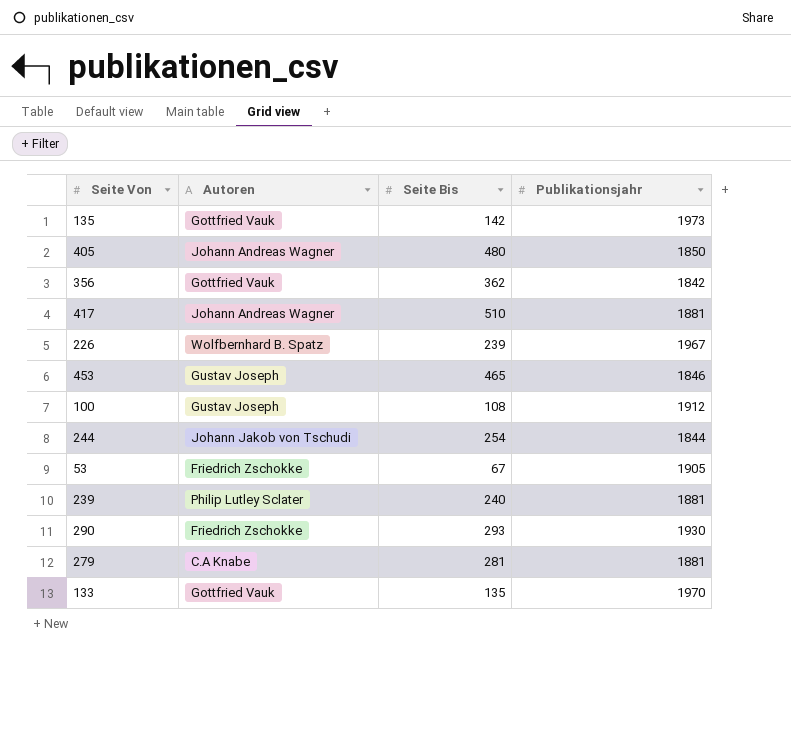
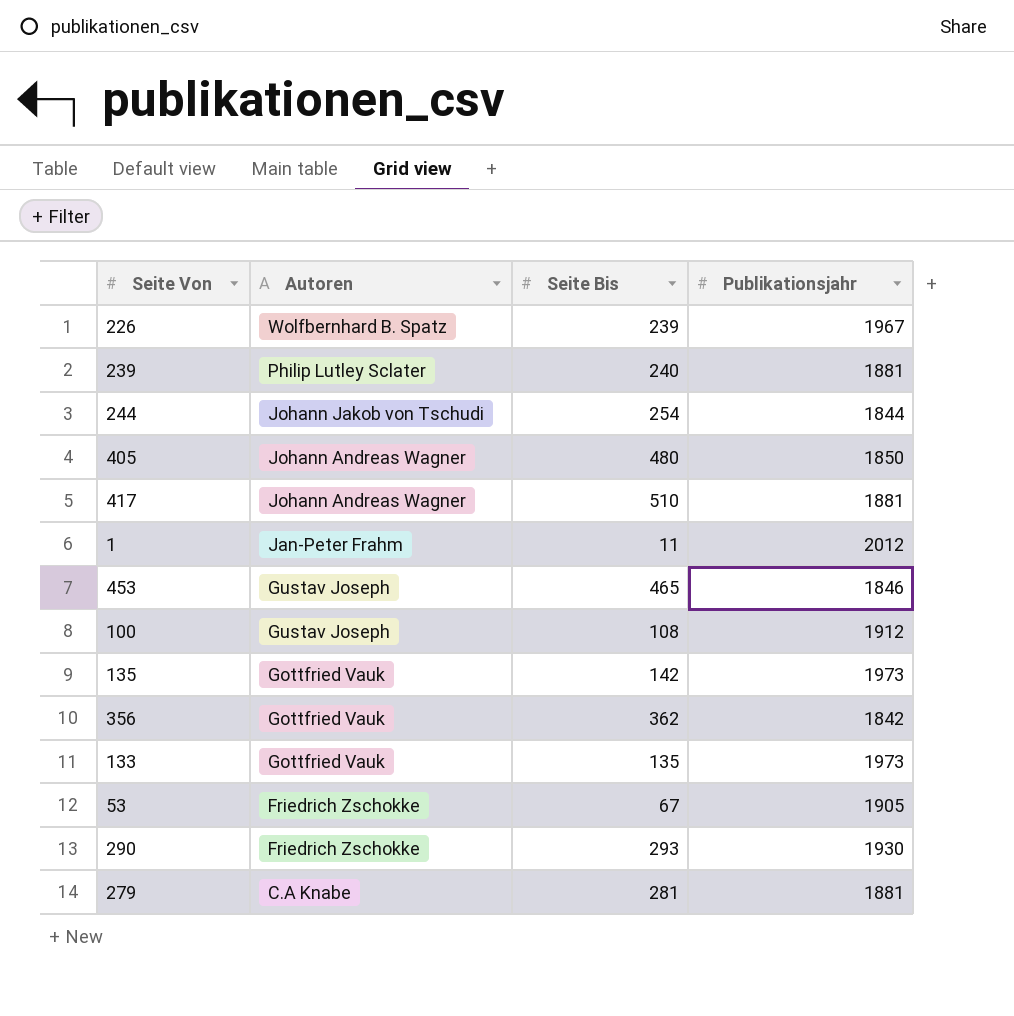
row order: none -> Autoren descending
row 1: none -> Jan-Peter Frahm | 11 | 2012
133 | Publikationsjahr: 1970 -> 1973

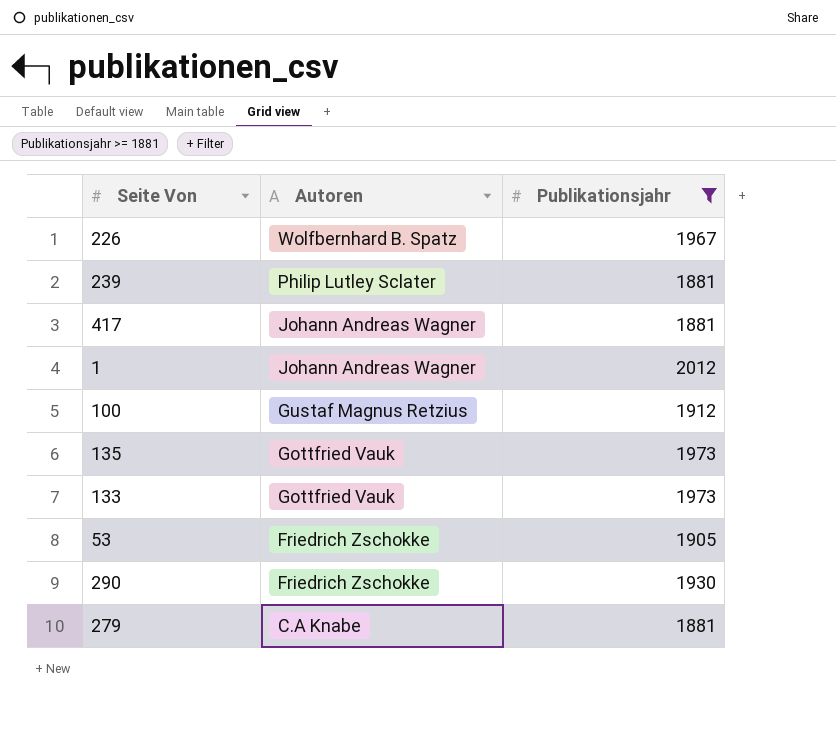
filter: none -> Publikationsjahr >= 1881
column Seite Bis | position: 3 -> none
1 | Autoren: Jan-Peter Frahm -> Johann Andreas Wagner
100 | Autoren: Gustav Joseph -> Gustaf Magnus Retzius

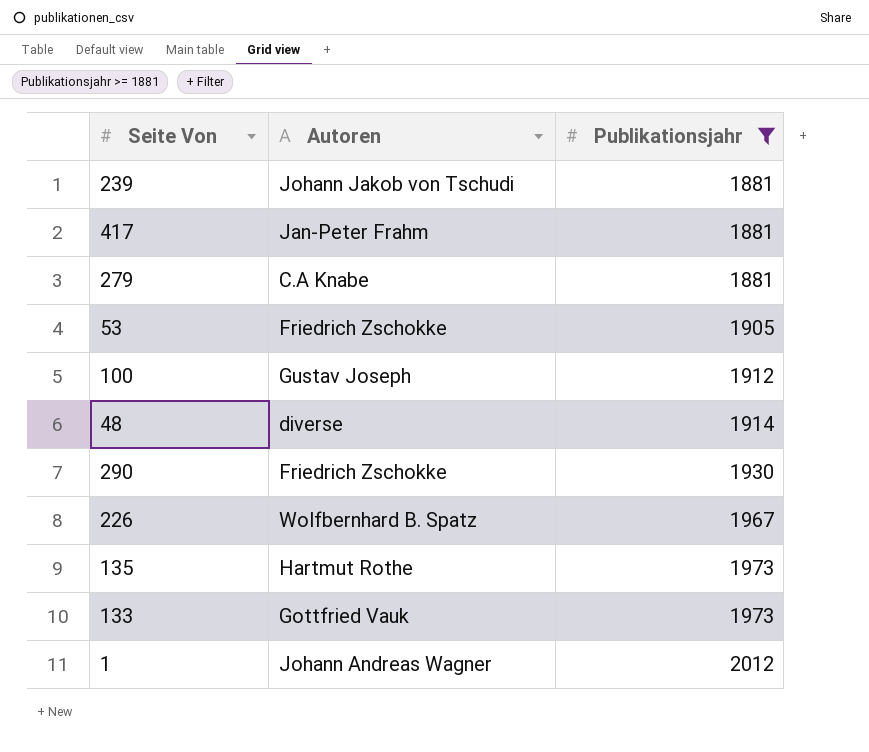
row order: Autoren descending -> Publikationsjahr ascending
239 | Autoren: Philip Lutley Sclater -> Johann Jakob von Tschudi
417 | Autoren: Johann Andreas Wagner -> Jan-Peter Frahm
100 | Autoren: Gustaf Magnus Retzius -> Gustav Joseph
row 48: none -> diverse | 1914
135 | Autoren: Gottfried Vauk -> Hartmut Rothe

